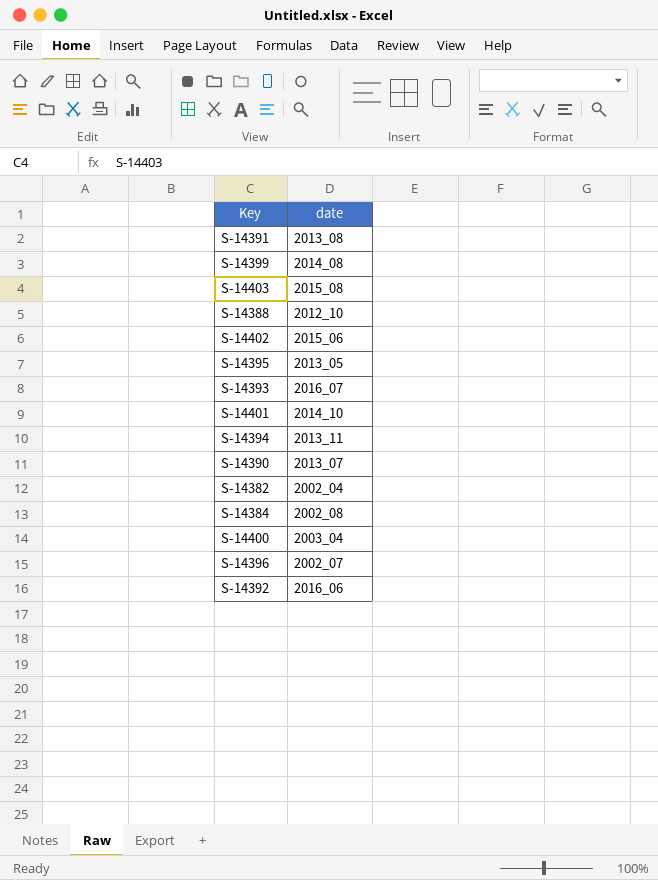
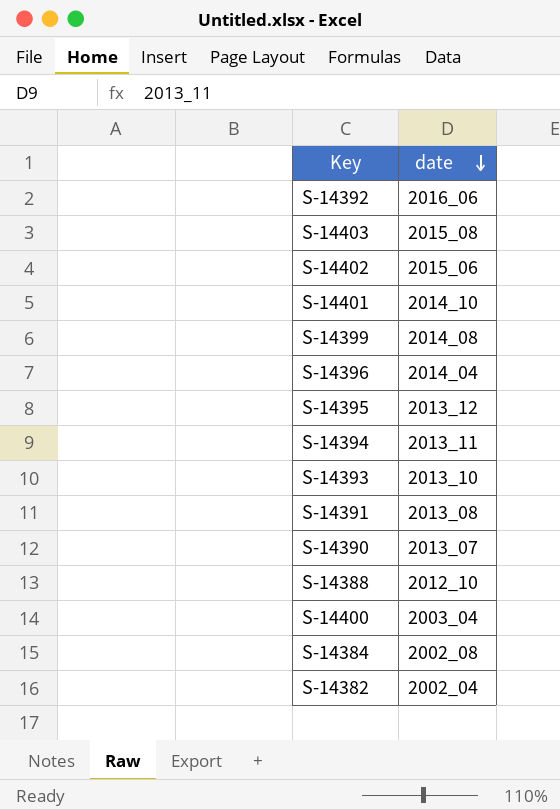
row order: none -> date descending
S-14396 | date: 2002_07 -> 2014_04
S-14395 | date: 2013_05 -> 2013_12
S-14393 | date: 2016_07 -> 2013_10

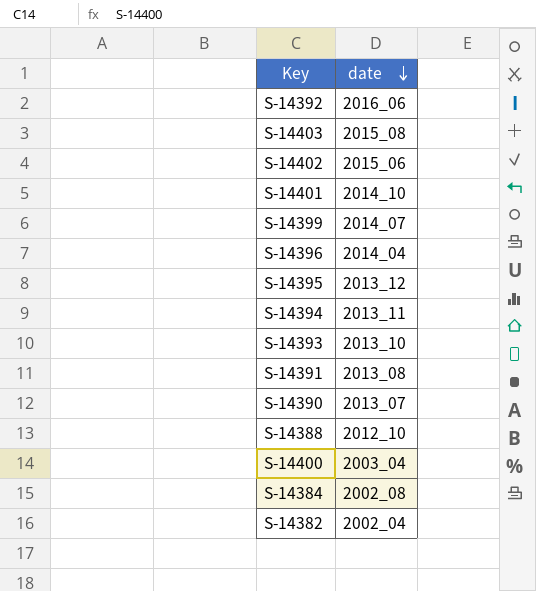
S-14399 | date: 2014_08 -> 2014_07

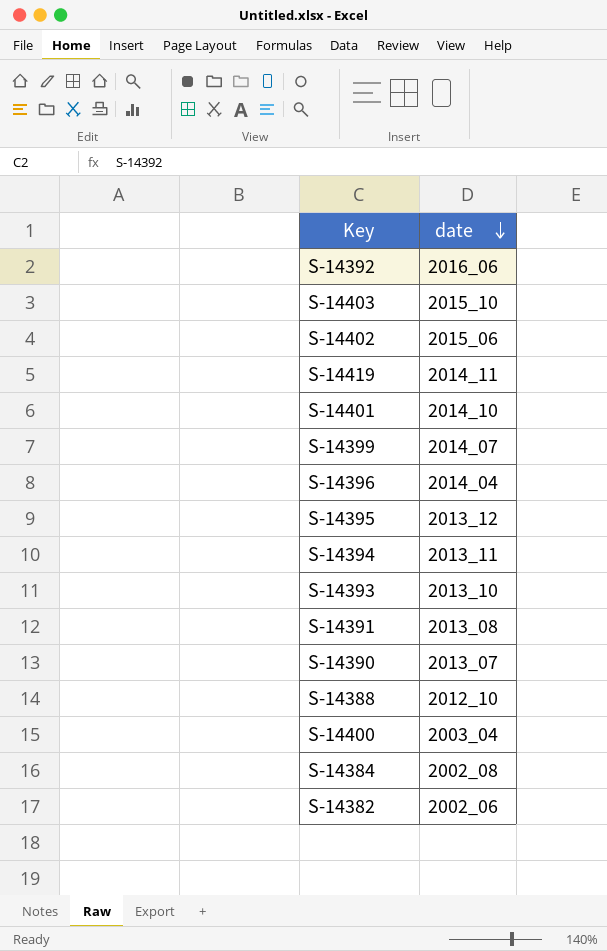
S-14403 | date: 2015_08 -> 2015_10
row S-14419: none -> 2014_11
S-14382 | date: 2002_04 -> 2002_06

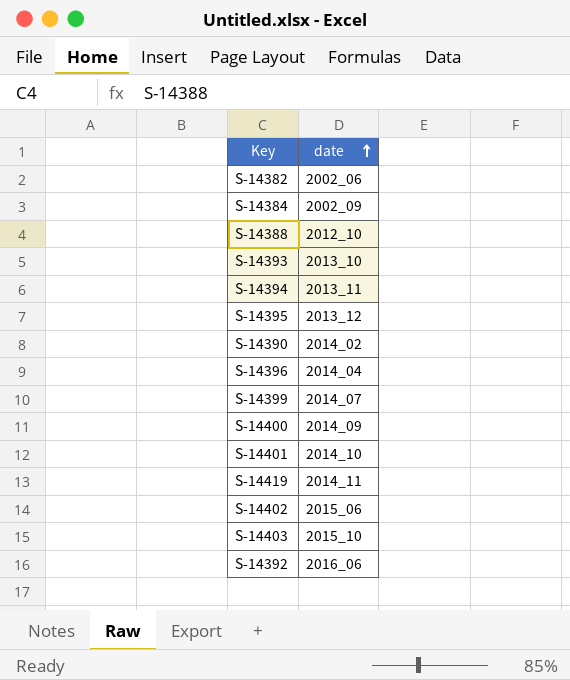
row order: date descending -> date ascending
row S-14391: 2013_08 -> none
S-14384 | date: 2002_08 -> 2002_09
S-14390 | date: 2013_07 -> 2014_02
S-14400 | date: 2003_04 -> 2014_09

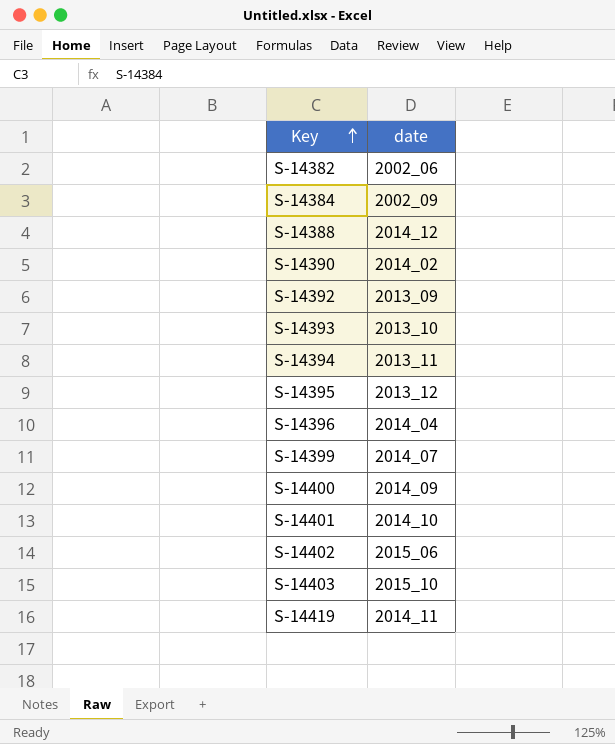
row order: date ascending -> Key ascending
S-14388 | date: 2012_10 -> 2014_12
S-14392 | date: 2016_06 -> 2013_09

